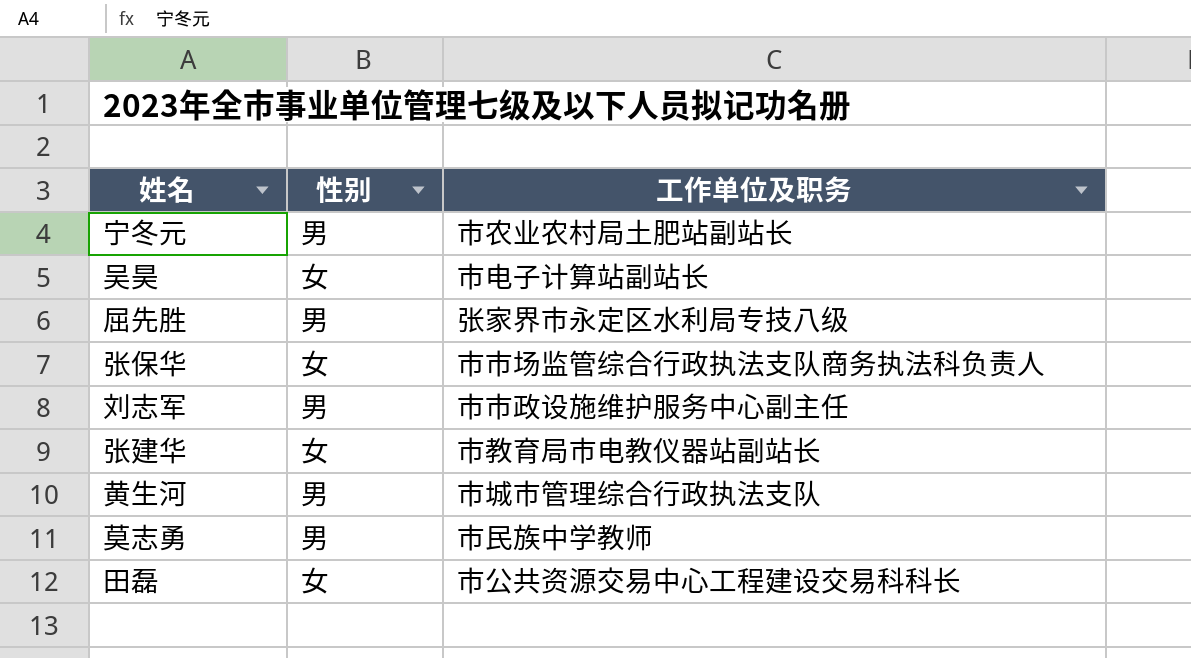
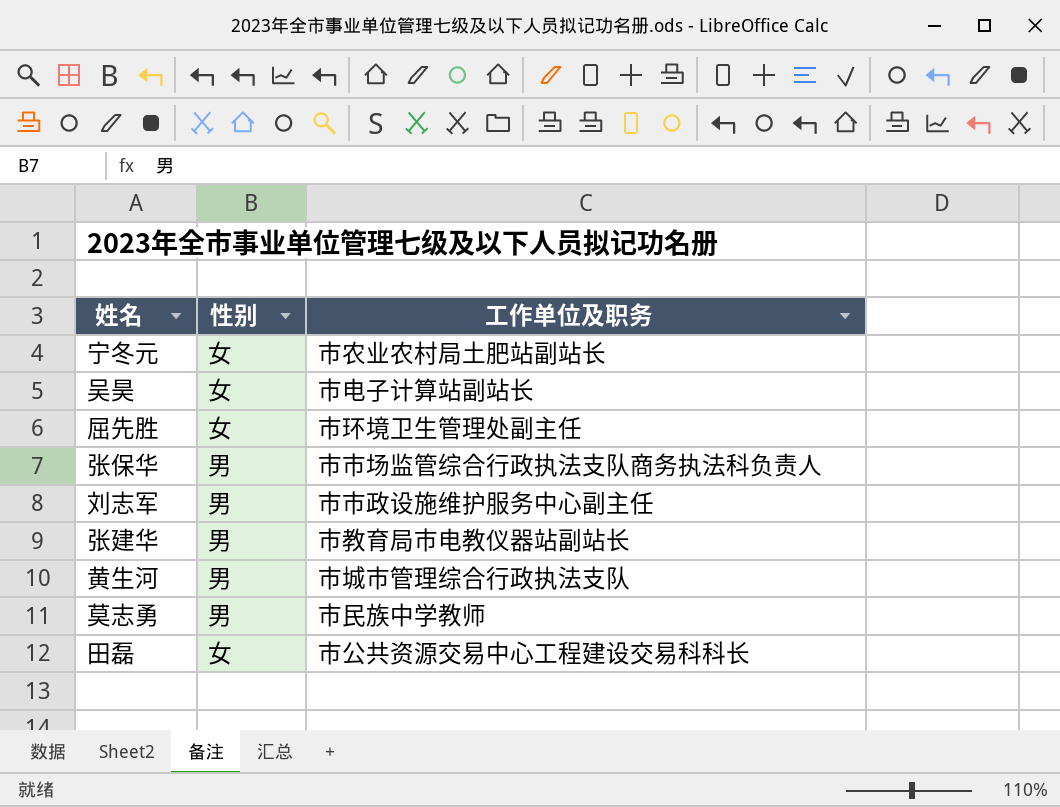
宁冬元 | 性别: 男 -> 女
屈先胜 | 性别: 男 -> 女
屈先胜 | 工作单位及职务: 张家界市永定区水利局专技八级 -> 市环境卫生管理处副主任
张保华 | 性别: 女 -> 男
张建华 | 性别: 女 -> 男

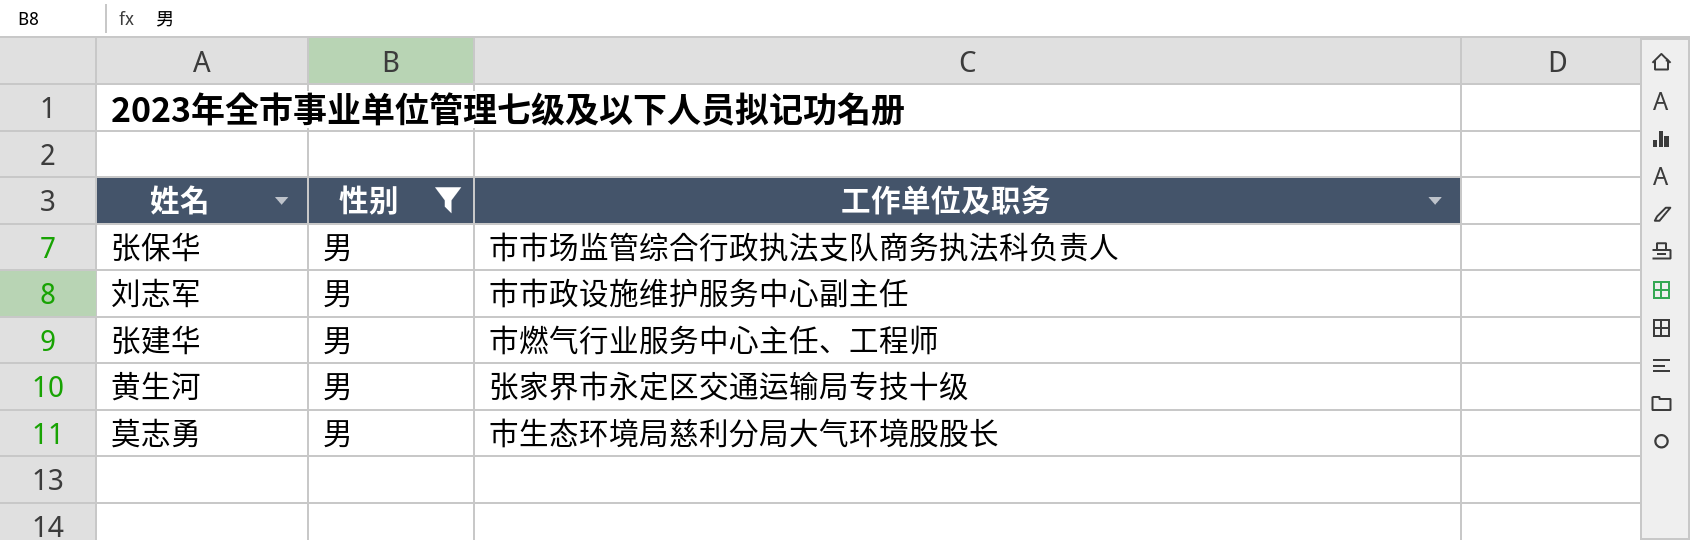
filter: none -> 性别 = 男
张建华 | 工作单位及职务: 市教育局市电教仪器站副站长 -> 市燃气行业服务中心主任、工程师
黄生河 | 工作单位及职务: 市城市管理综合行政执法支队 -> 张家界市永定区交通运输局专技十级
莫志勇 | 工作单位及职务: 市民族中学教师 -> 市生态环境局慈利分局大气环境股股长

